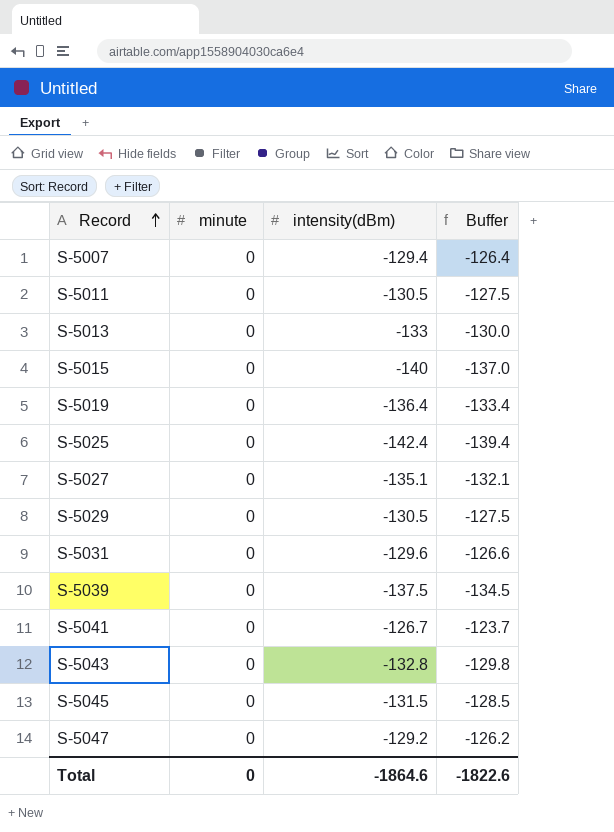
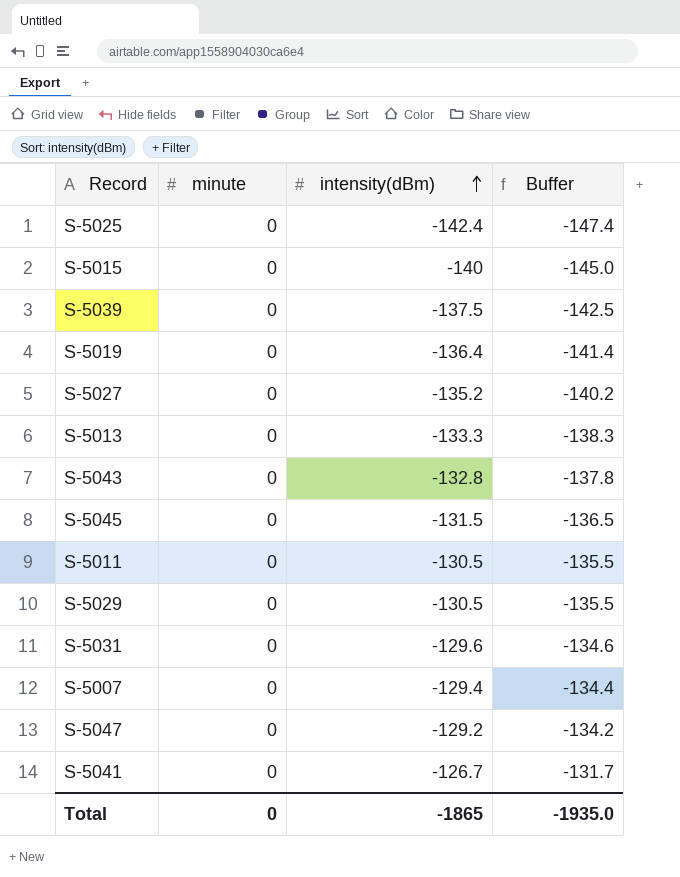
row order: Record ascending -> intensity(dBm) ascending
column Buffer | formula: [intensity(dBm)] + 3 -> [intensity(dBm)] - 5
S-5027 | intensity(dBm): -135.1 -> -135.2
S-5013 | intensity(dBm): -133 -> -133.3
Total | intensity(dBm): -1864.6 -> -1865
Total | Buffer: -1822.6 -> -1935.0

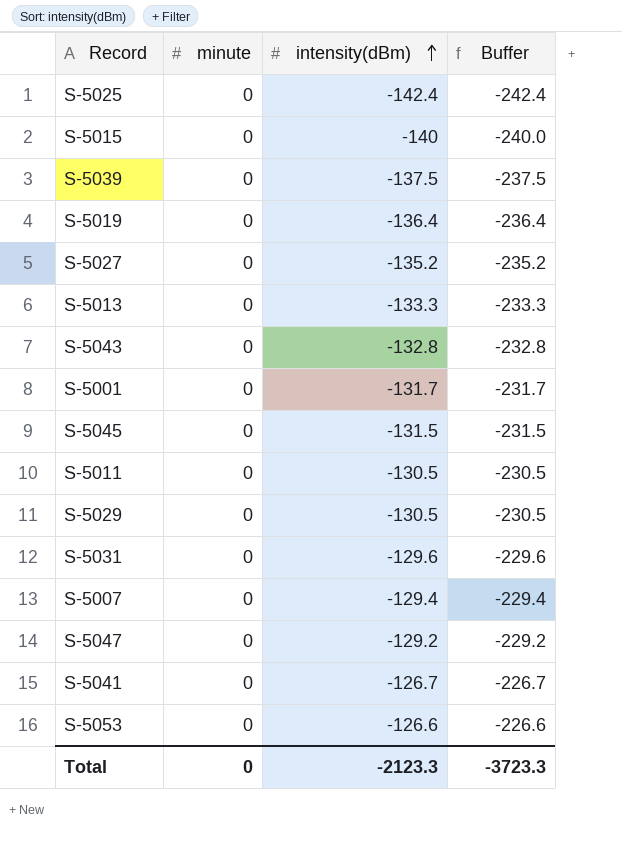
column Buffer | formula: [intensity(dBm)] - 5 -> [intensity(dBm)] - 100
row S-5001: none -> 0 | -131.7 | -231.7
row S-5053: none -> 0 | -126.6 | -226.6
Total | intensity(dBm): -1865 -> -2123.3
Total | Buffer: -1935.0 -> -3723.3

